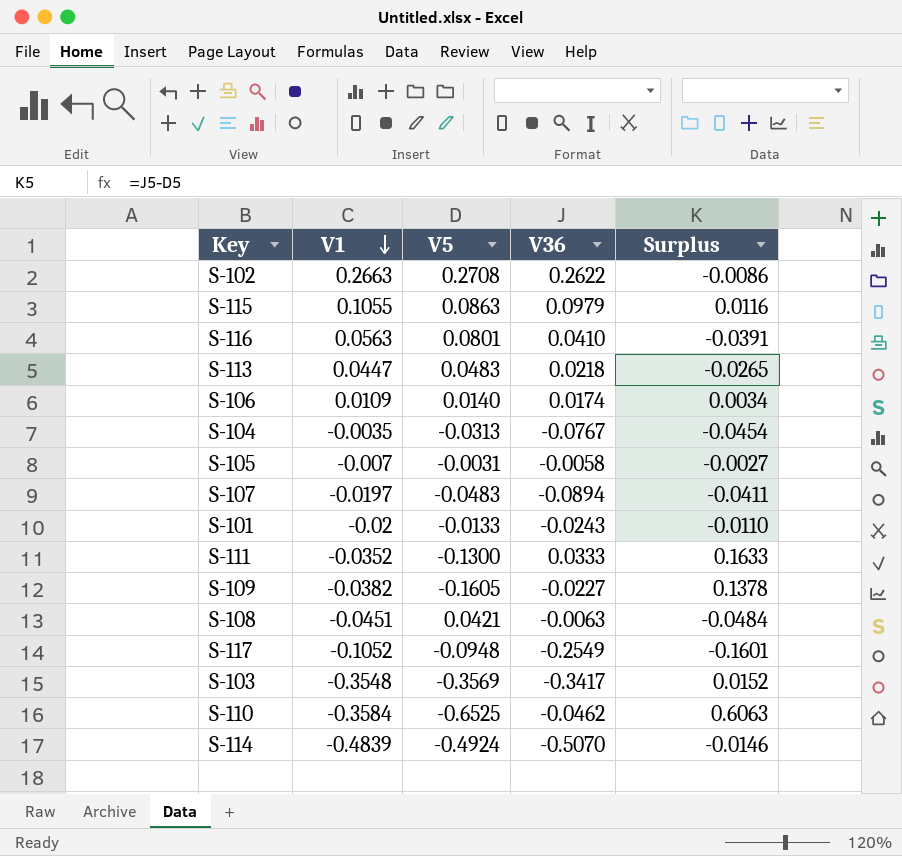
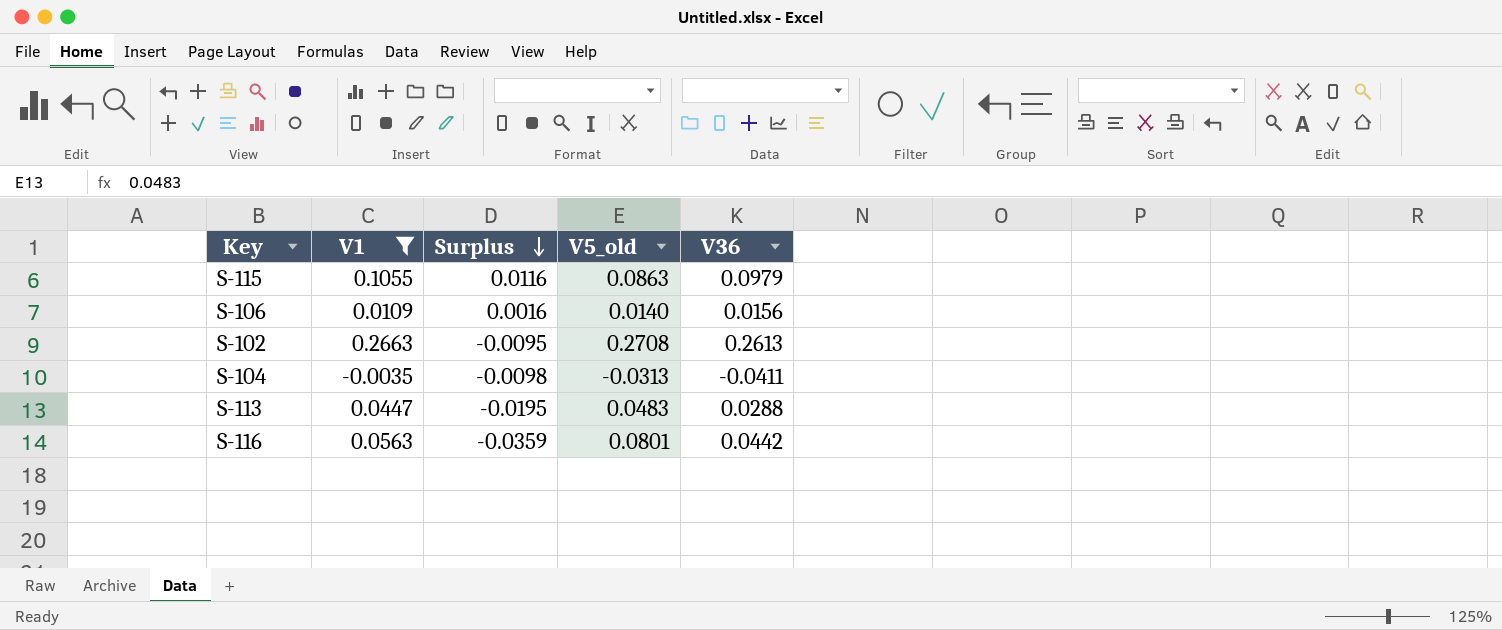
filter: none -> V1 >= -0.0035
row order: V1 descending -> Surplus descending
column Surplus | position: 5 -> 3
column name: V5 -> V5_old
S-106 | Surplus: 0.0034 -> 0.0016
S-106 | V36: 0.0174 -> 0.0156
S-102 | Surplus: -0.0086 -> -0.0095
S-102 | V36: 0.2622 -> 0.2613
S-104 | Surplus: -0.0454 -> -0.0098
S-104 | V36: -0.0767 -> -0.0411
S-113 | Surplus: -0.0265 -> -0.0195
S-113 | V36: 0.0218 -> 0.0288
S-116 | Surplus: -0.0391 -> -0.0359
S-116 | V36: 0.0410 -> 0.0442

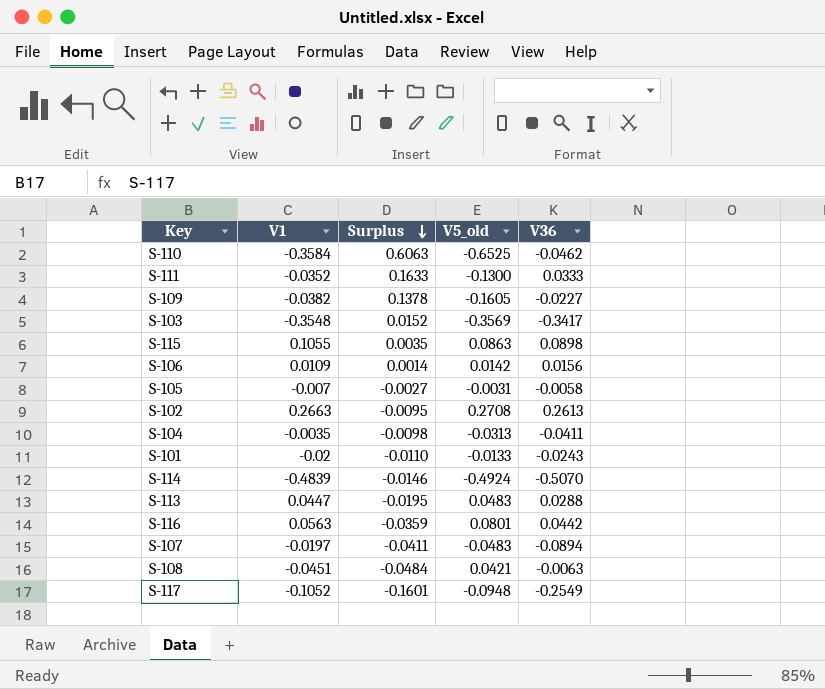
filter: V1 >= -0.0035 -> none
S-115 | Surplus: 0.0116 -> 0.0035
S-115 | V36: 0.0979 -> 0.0898
S-106 | Surplus: 0.0016 -> 0.0014
S-106 | V5_old: 0.0140 -> 0.0142

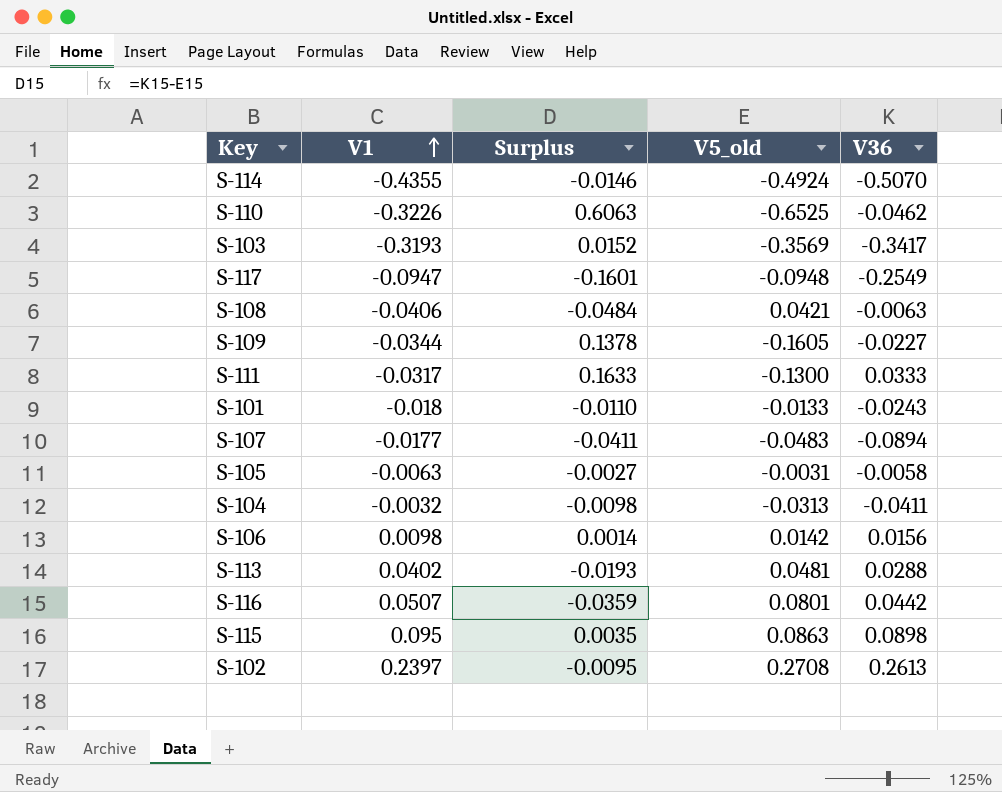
row order: Surplus descending -> V1 ascending
S-114 | V1: -0.4839 -> -0.4355
S-110 | V1: -0.3584 -> -0.3226
S-103 | V1: -0.3548 -> -0.3193
S-117 | V1: -0.1052 -> -0.0947
S-108 | V1: -0.0451 -> -0.0406
S-109 | V1: -0.0382 -> -0.0344
S-111 | V1: -0.0352 -> -0.0317
S-101 | V1: -0.02 -> -0.018
S-107 | V1: -0.0197 -> -0.0177
S-105 | V1: -0.007 -> -0.0063
S-104 | V1: -0.0035 -> -0.0032
S-106 | V1: 0.0109 -> 0.0098
S-113 | V1: 0.0447 -> 0.0402
S-113 | Surplus: -0.0195 -> -0.0193
S-113 | V5_old: 0.0483 -> 0.0481
S-116 | V1: 0.0563 -> 0.0507
S-115 | V1: 0.1055 -> 0.095
S-102 | V1: 0.2663 -> 0.2397

